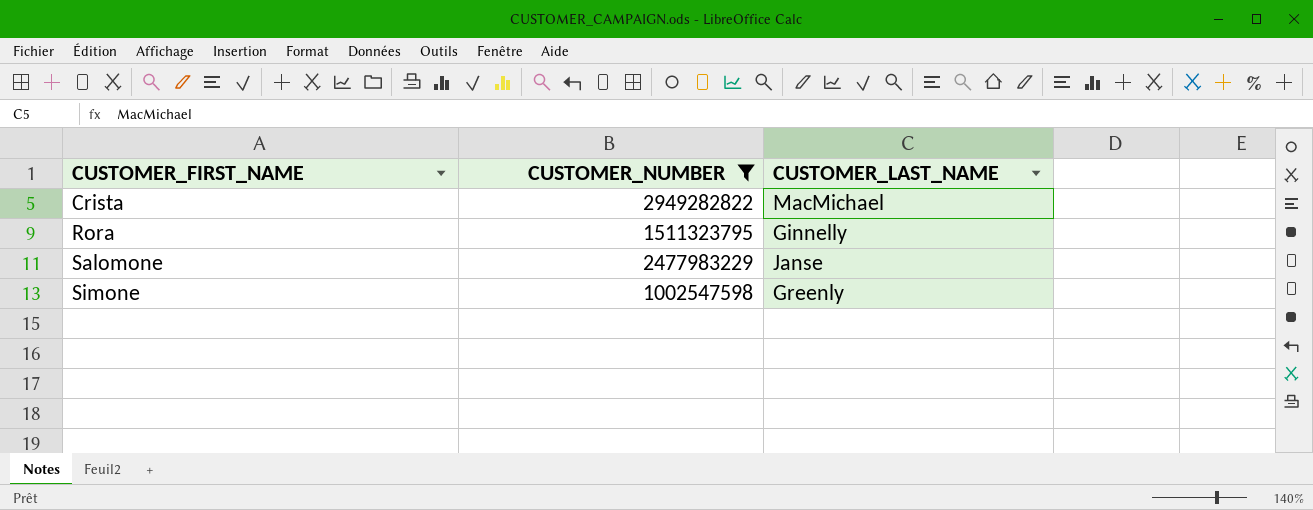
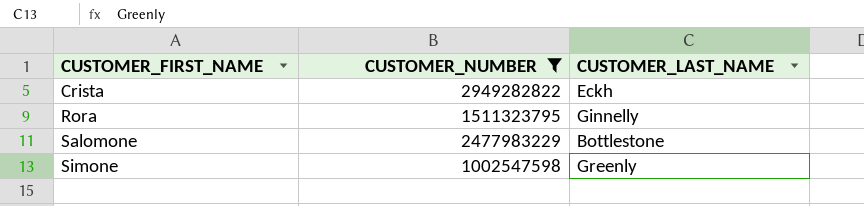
Crista | CUSTOMER_LAST_NAME: MacMichael -> Eckh
Salomone | CUSTOMER_LAST_NAME: Janse -> Bottlestone

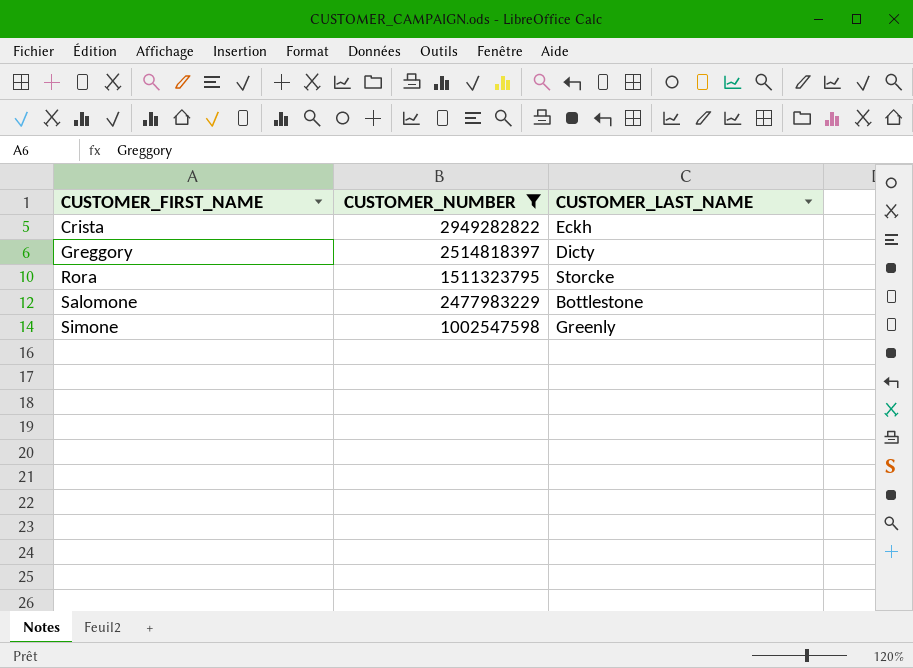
row Greggory: none -> 2514818397 | Dicty
Rora | CUSTOMER_LAST_NAME: Ginnelly -> Storcke

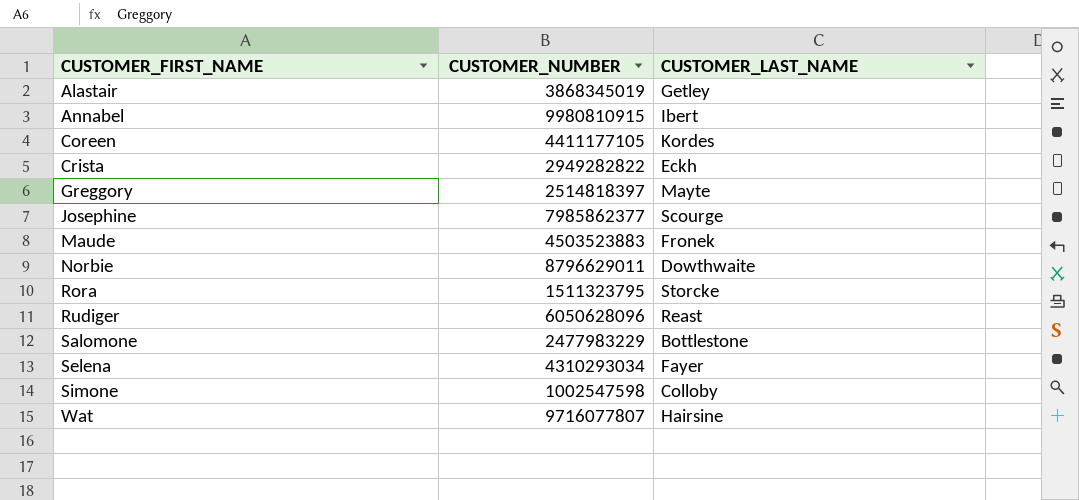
filter: CUSTOMER_NUMBER <= 2949282822 -> none
Greggory | CUSTOMER_LAST_NAME: Dicty -> Mayte
Simone | CUSTOMER_LAST_NAME: Greenly -> Colloby

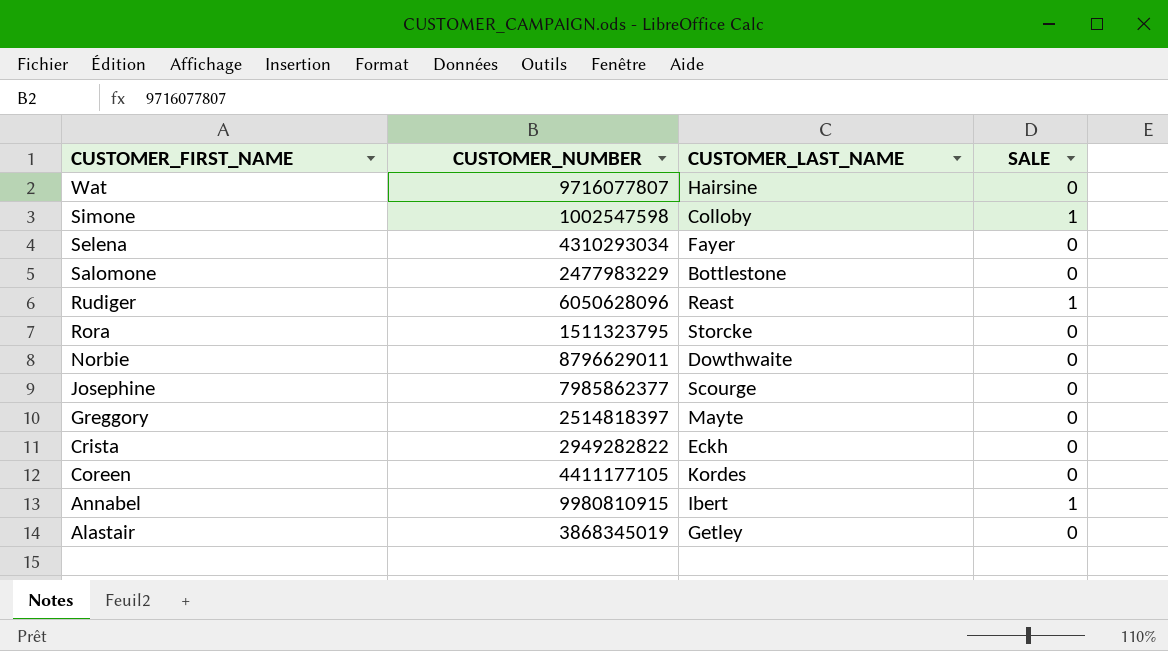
row order: CUSTOMER_FIRST_NAME ascending -> CUSTOMER_FIRST_NAME descending
column SALE | position: none -> 4
row Maude: 4503523883 | Fronek -> none

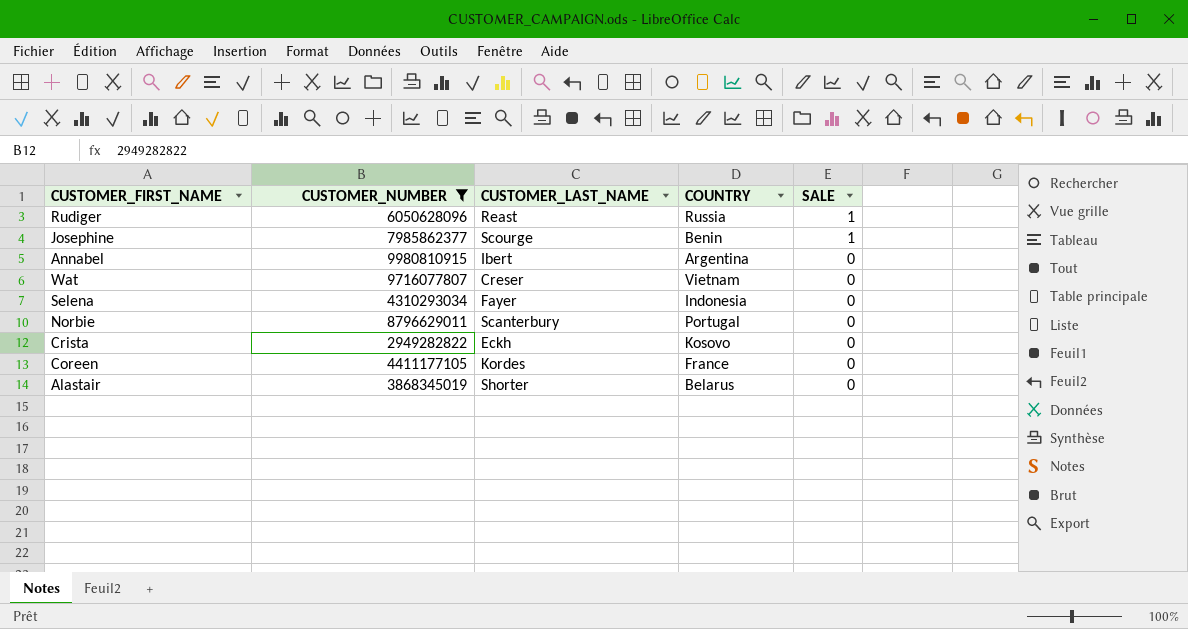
filter: none -> CUSTOMER_NUMBER >= 2949282822
row order: CUSTOMER_FIRST_NAME descending -> SALE descending
column COUNTRY | position: none -> 4
Josephine | SALE: 0 -> 1
Annabel | SALE: 1 -> 0
Wat | CUSTOMER_LAST_NAME: Hairsine -> Creser
Norbie | CUSTOMER_LAST_NAME: Dowthwaite -> Scanterbury
Alastair | CUSTOMER_LAST_NAME: Getley -> Shorter

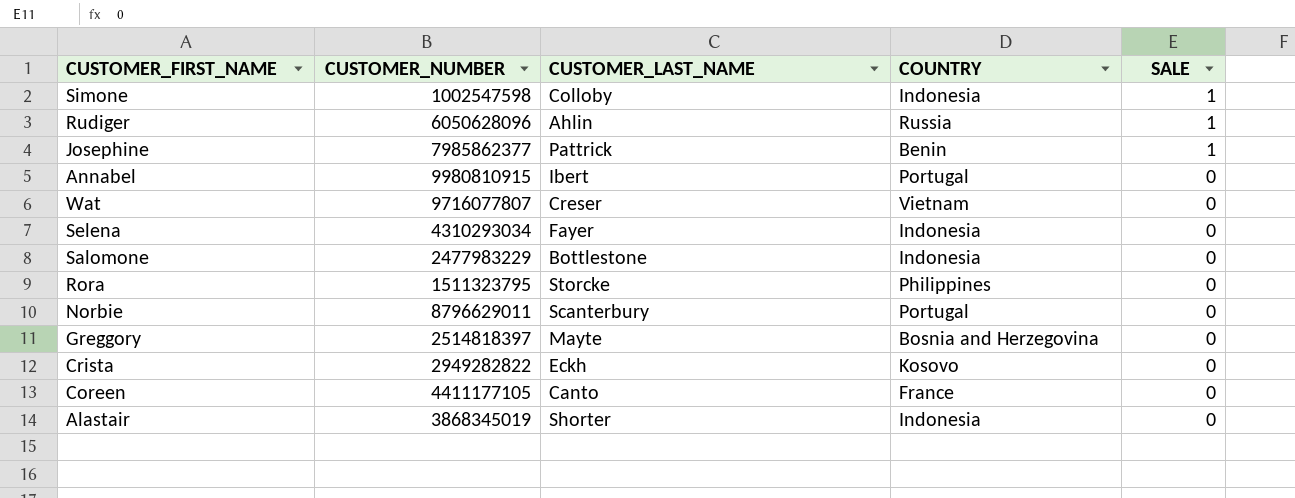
filter: CUSTOMER_NUMBER >= 2949282822 -> none
Rudiger | CUSTOMER_LAST_NAME: Reast -> Ahlin
Josephine | CUSTOMER_LAST_NAME: Scourge -> Pattrick
Annabel | COUNTRY: Argentina -> Portugal
Coreen | CUSTOMER_LAST_NAME: Kordes -> Canto
Alastair | COUNTRY: Belarus -> Indonesia

